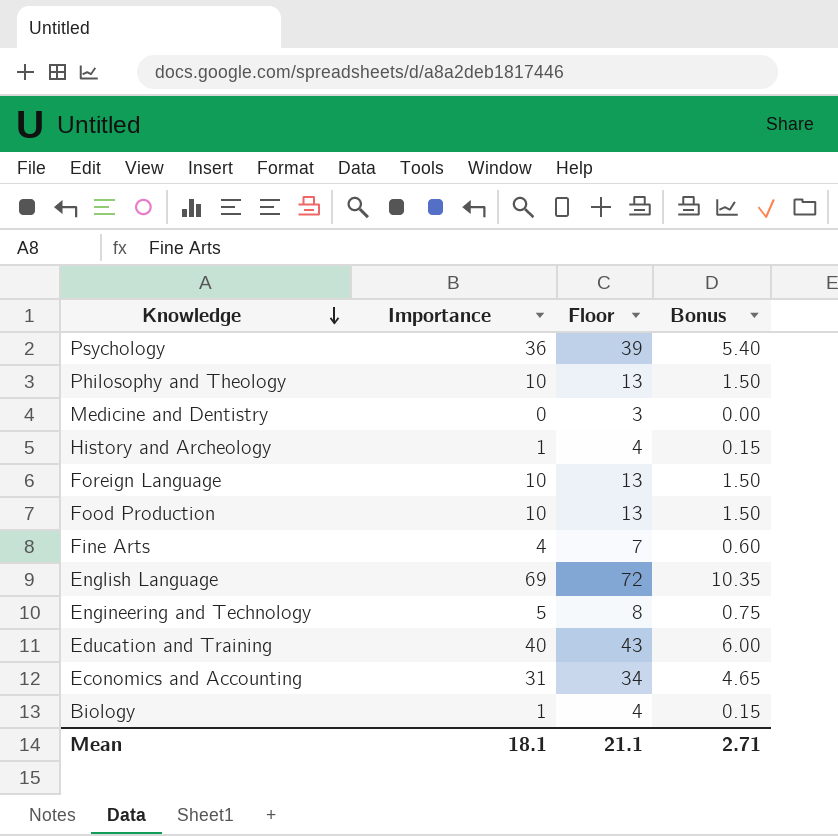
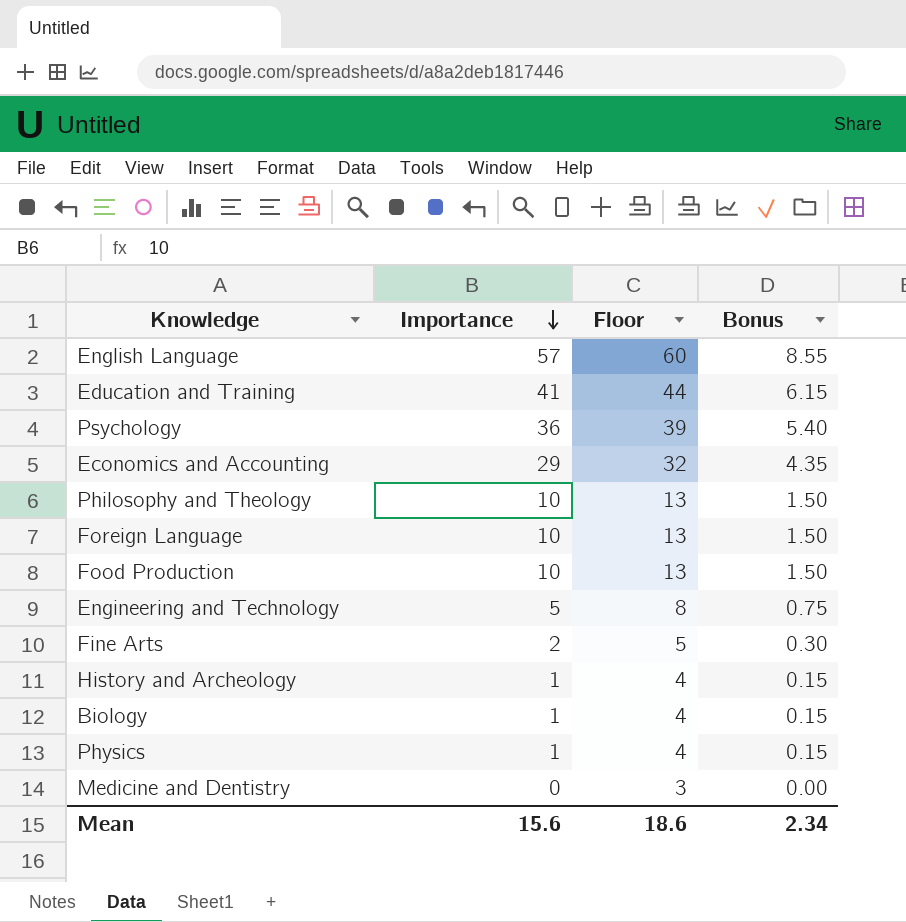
row order: Knowledge descending -> Importance descending
English Language | Importance: 69 -> 57
English Language | Floor: 72 -> 60
English Language | Bonus: 10.35 -> 8.55
Education and Training | Importance: 40 -> 41
Education and Training | Floor: 43 -> 44
Education and Training | Bonus: 6.00 -> 6.15
Economics and Accounting | Importance: 31 -> 29
Economics and Accounting | Floor: 34 -> 32
Economics and Accounting | Bonus: 4.65 -> 4.35
Fine Arts | Importance: 4 -> 2
Fine Arts | Floor: 7 -> 5
Fine Arts | Bonus: 0.60 -> 0.30
row Physics: none -> 1 | 4 | 0.15
Mean | Importance: 18.1 -> 15.6
Mean | Floor: 21.1 -> 18.6
Mean | Bonus: 2.71 -> 2.34

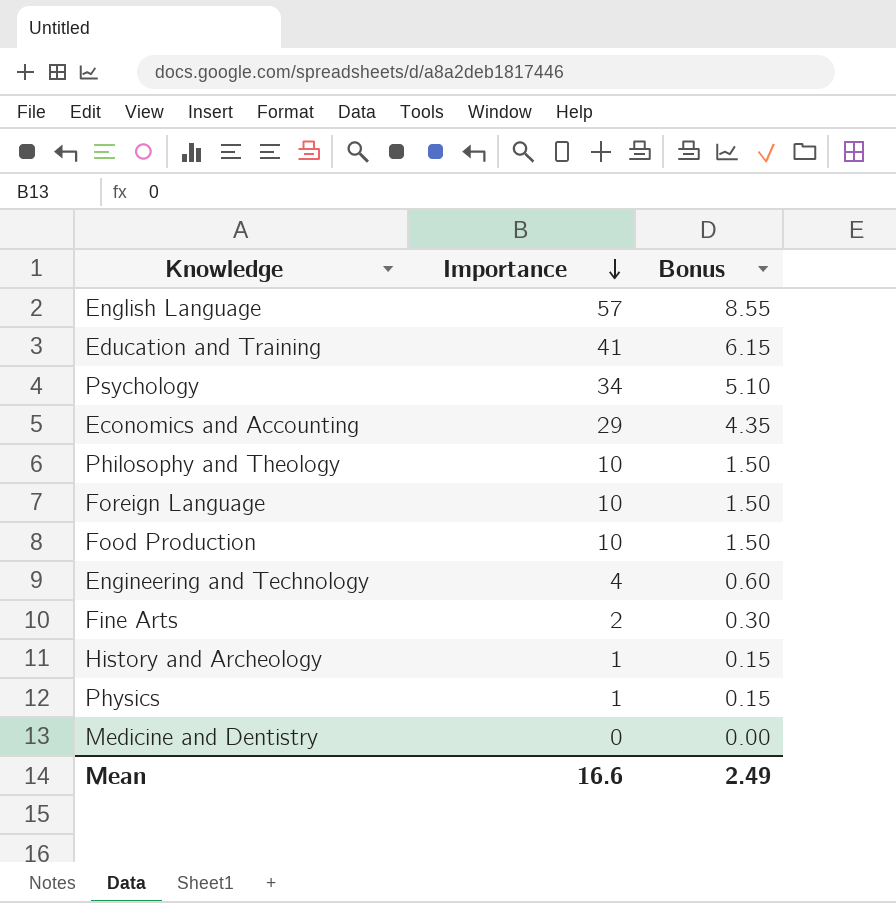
column Floor | formula: [Importance] + 3 -> none
row Biology: 1 | 4 | 0.15 -> none
Psychology | Importance: 36 -> 34
Psychology | Bonus: 5.40 -> 5.10
Engineering and Technology | Importance: 5 -> 4
Engineering and Technology | Bonus: 0.75 -> 0.60
Mean | Importance: 15.6 -> 16.6
Mean | Bonus: 2.34 -> 2.49

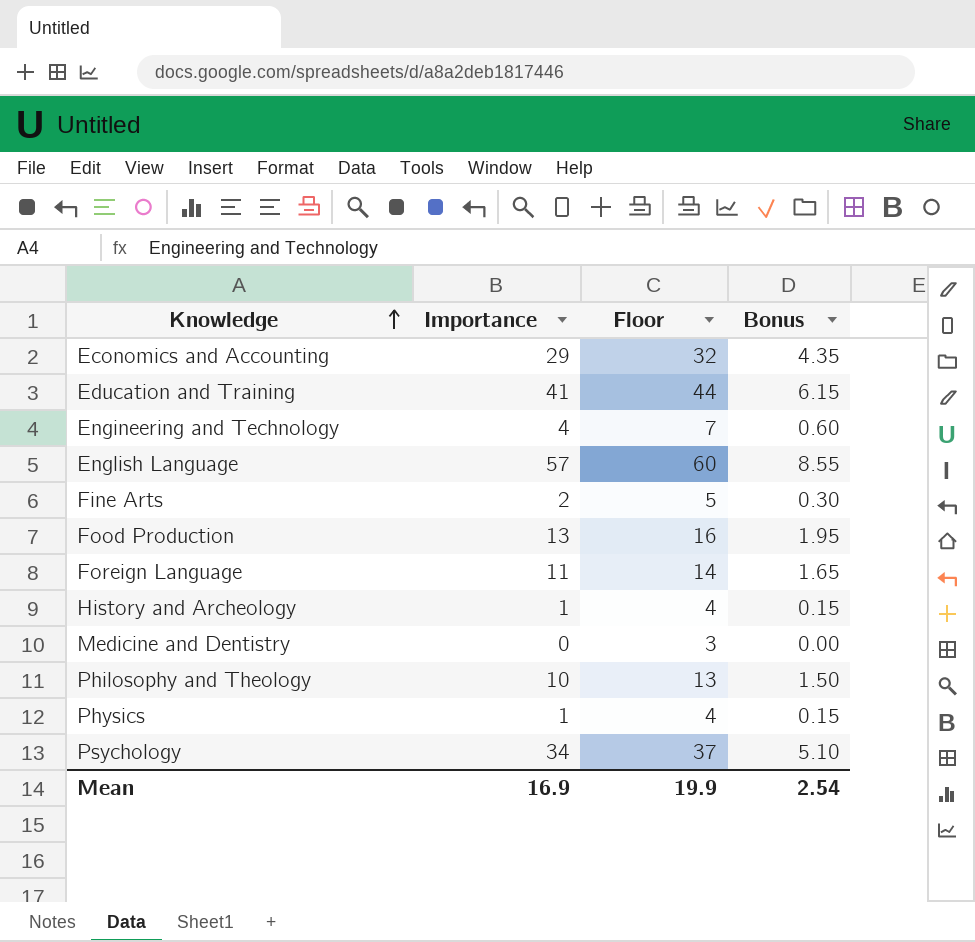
row order: Importance descending -> Knowledge ascending
column Floor | formula: none -> [Importance] + 3
Food Production | Importance: 10 -> 13
Food Production | Bonus: 1.50 -> 1.95
Foreign Language | Importance: 10 -> 11
Foreign Language | Bonus: 1.50 -> 1.65
Mean | Importance: 16.6 -> 16.9
Mean | Bonus: 2.49 -> 2.54

